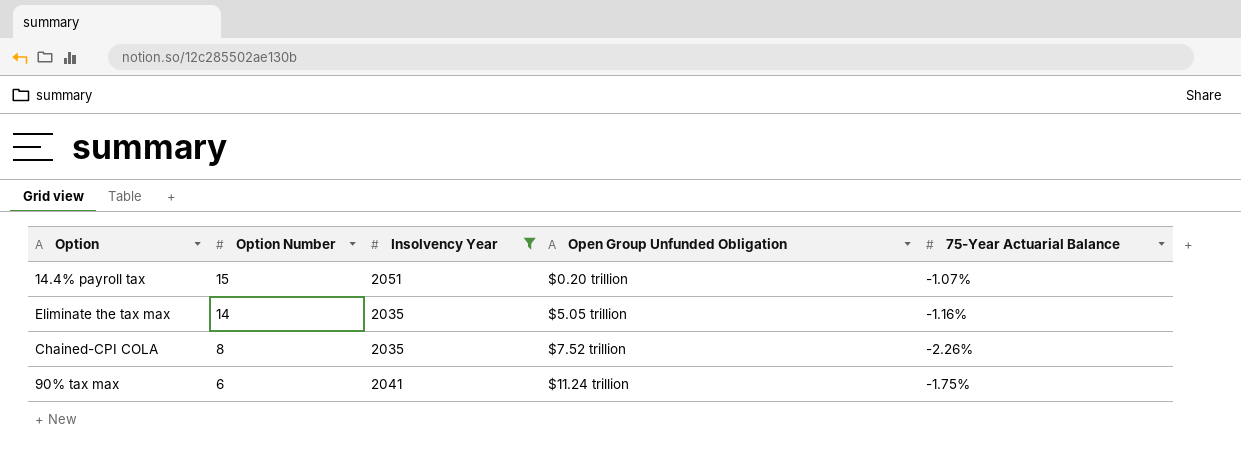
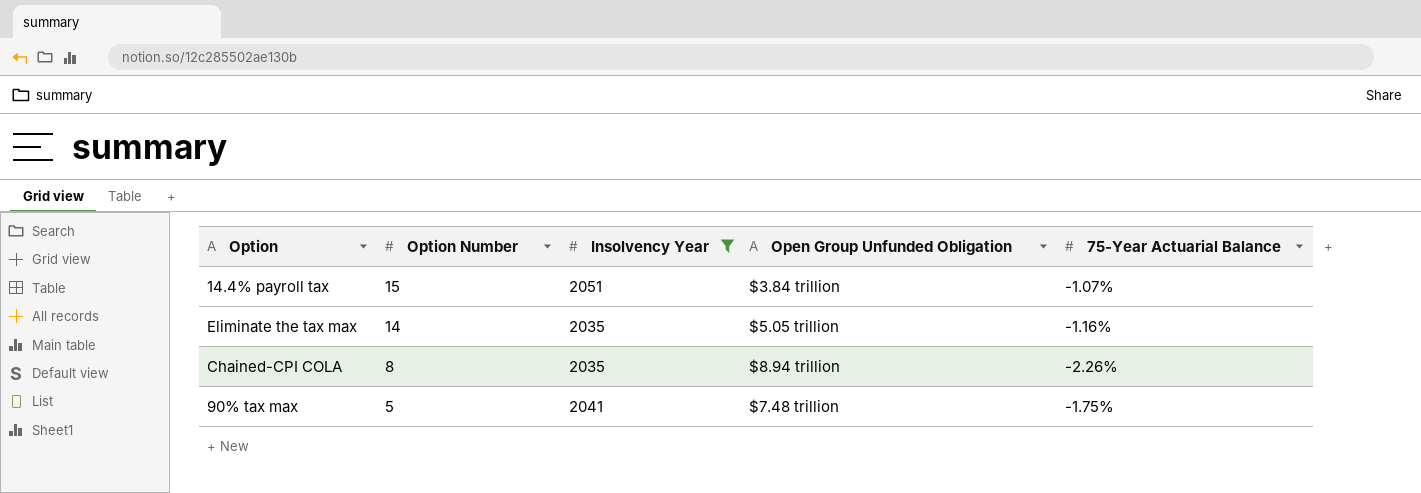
14.4% payroll tax | Open Group Unfunded Obligation: $0.20 trillion -> $3.84 trillion
Chained-CPI COLA | Open Group Unfunded Obligation: $7.52 trillion -> $8.94 trillion
90% tax max | Option Number: 6 -> 5
90% tax max | Open Group Unfunded Obligation: $11.24 trillion -> $7.48 trillion

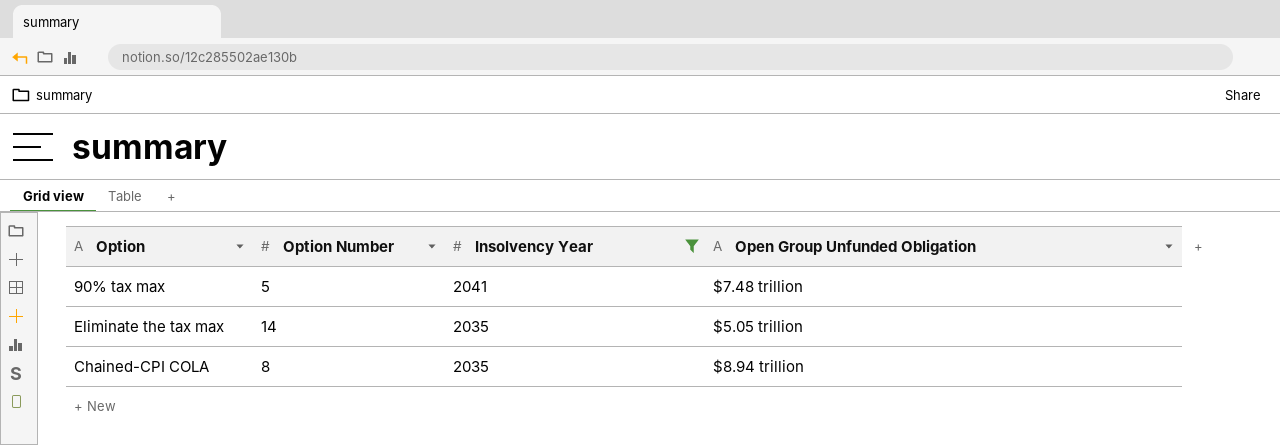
row order: Option Number descending -> Insolvency Year descending
column 75-Year Actuarial Balance | position: 5 -> none
row 14.4% payroll tax: 15 | 2051 | $3.84 trillion | -1.07% -> none

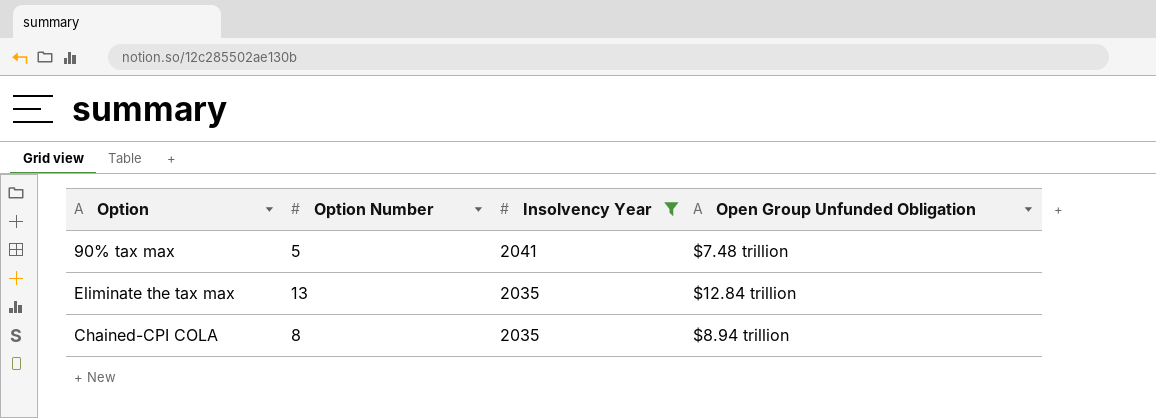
Eliminate the tax max | Option Number: 14 -> 13
Eliminate the tax max | Open Group Unfunded Obligation: $5.05 trillion -> $12.84 trillion

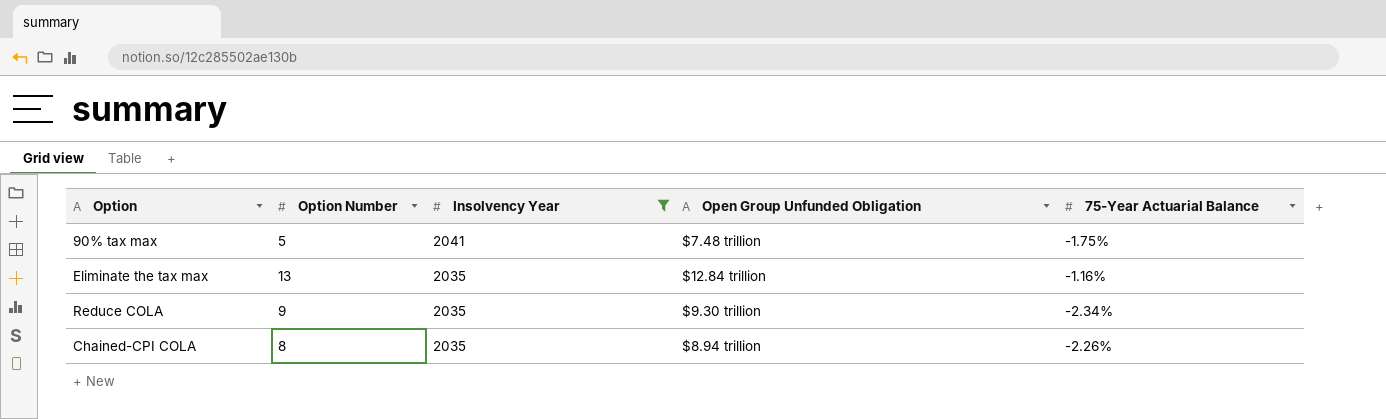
column 75-Year Actuarial Balance | position: none -> 5
row Reduce COLA: none -> 9 | 2035 | $9.30 trillion | -2.34%

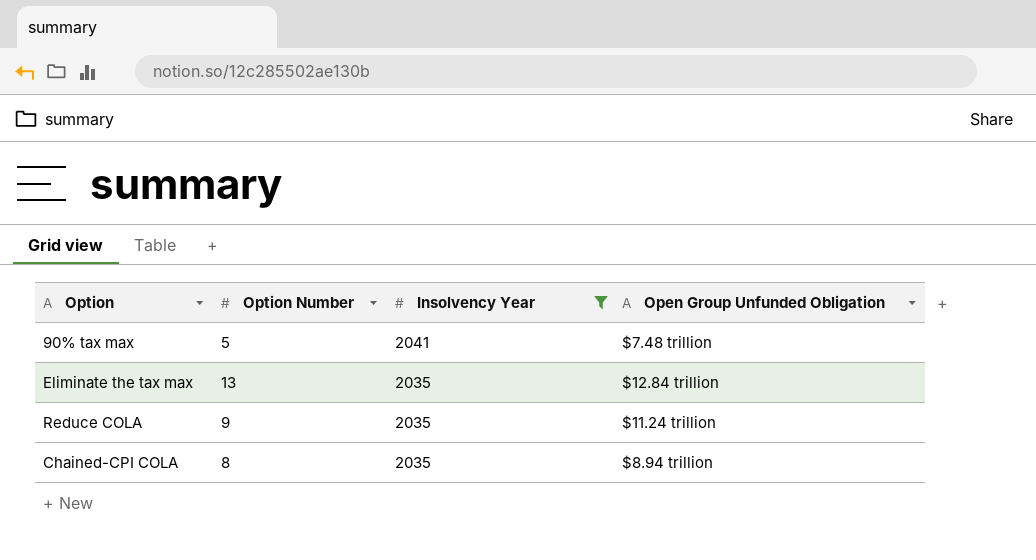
column 75-Year Actuarial Balance | position: 5 -> none
Reduce COLA | Open Group Unfunded Obligation: $9.30 trillion -> $11.24 trillion

